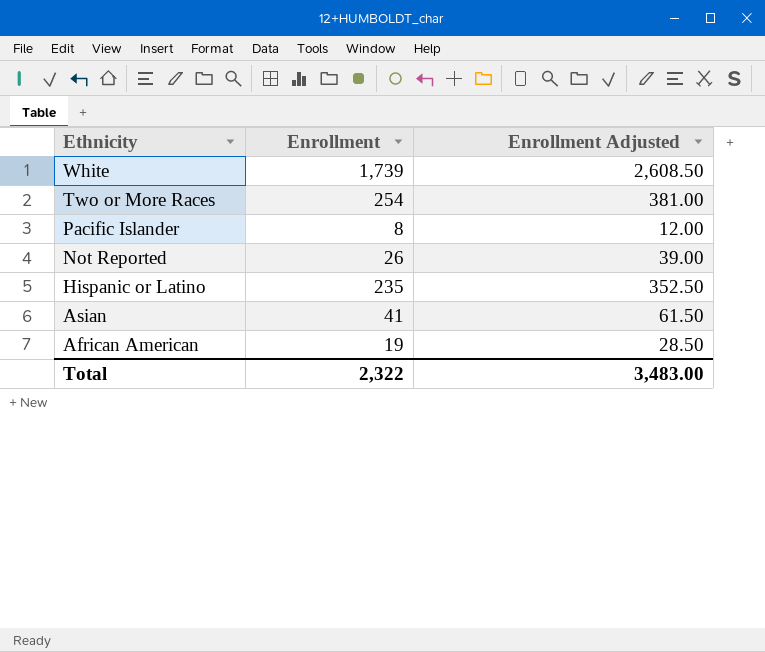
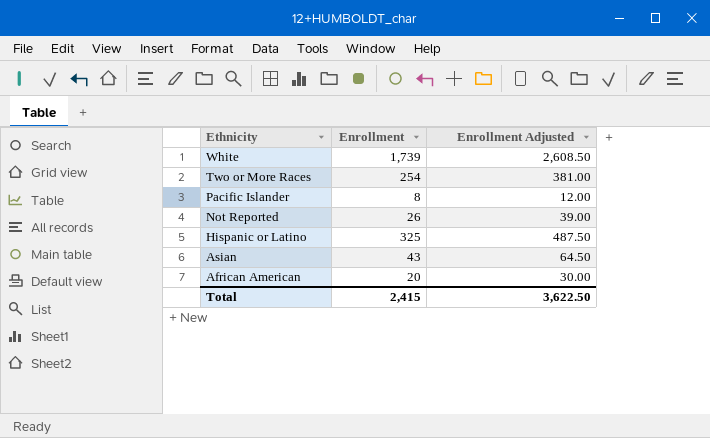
Hispanic or Latino | Enrollment: 235 -> 325
Hispanic or Latino | Enrollment Adjusted: 352.50 -> 487.50
Asian | Enrollment: 41 -> 43
Asian | Enrollment Adjusted: 61.50 -> 64.50
African American | Enrollment: 19 -> 20
African American | Enrollment Adjusted: 28.50 -> 30.00
Total | Enrollment: 2,322 -> 2,415
Total | Enrollment Adjusted: 3,483.00 -> 3,622.50

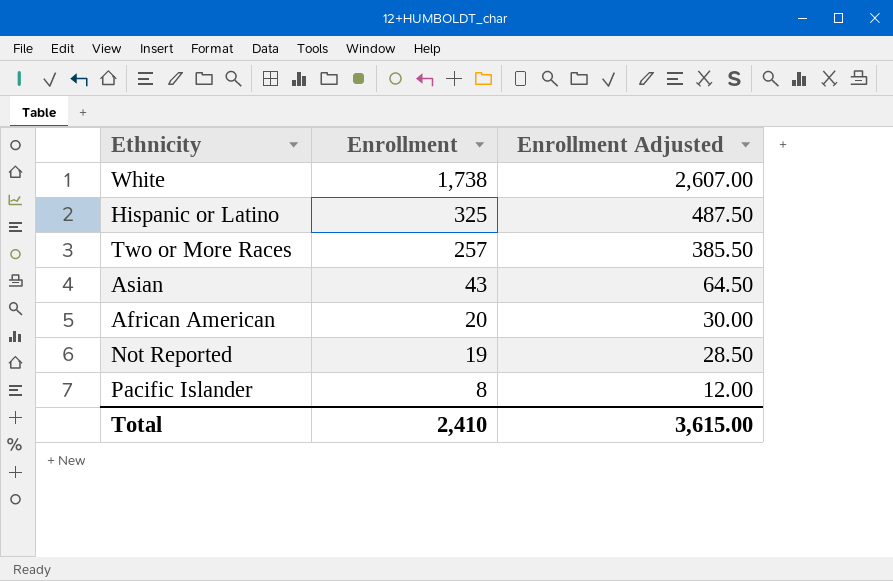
row order: Ethnicity descending -> Enrollment descending
White | Enrollment: 1,739 -> 1,738
White | Enrollment Adjusted: 2,608.50 -> 2,607.00
Two or More Races | Enrollment: 254 -> 257
Two or More Races | Enrollment Adjusted: 381.00 -> 385.50
Not Reported | Enrollment: 26 -> 19
Not Reported | Enrollment Adjusted: 39.00 -> 28.50
Total | Enrollment: 2,415 -> 2,410
Total | Enrollment Adjusted: 3,622.50 -> 3,615.00

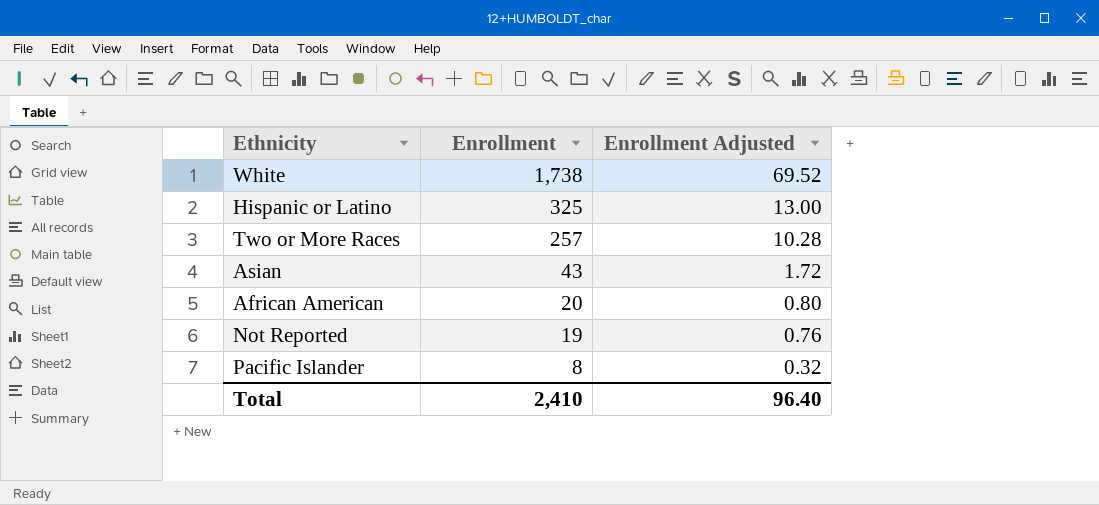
column Enrollment Adjusted | formula: [Enrollment] * 1.5 -> [Enrollment] * 0.04
Total | Enrollment Adjusted: 3,615.00 -> 96.40

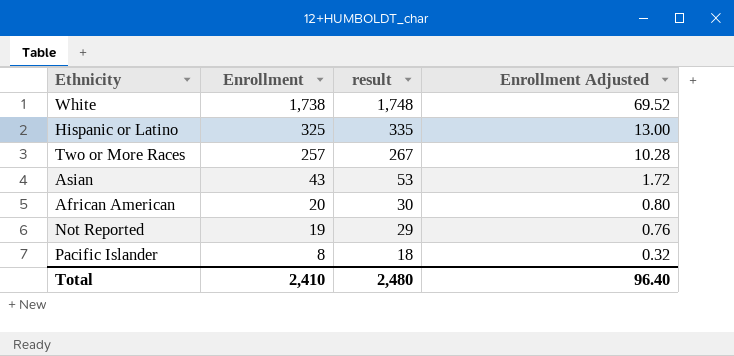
column result | formula: none -> [Enrollment] + 10

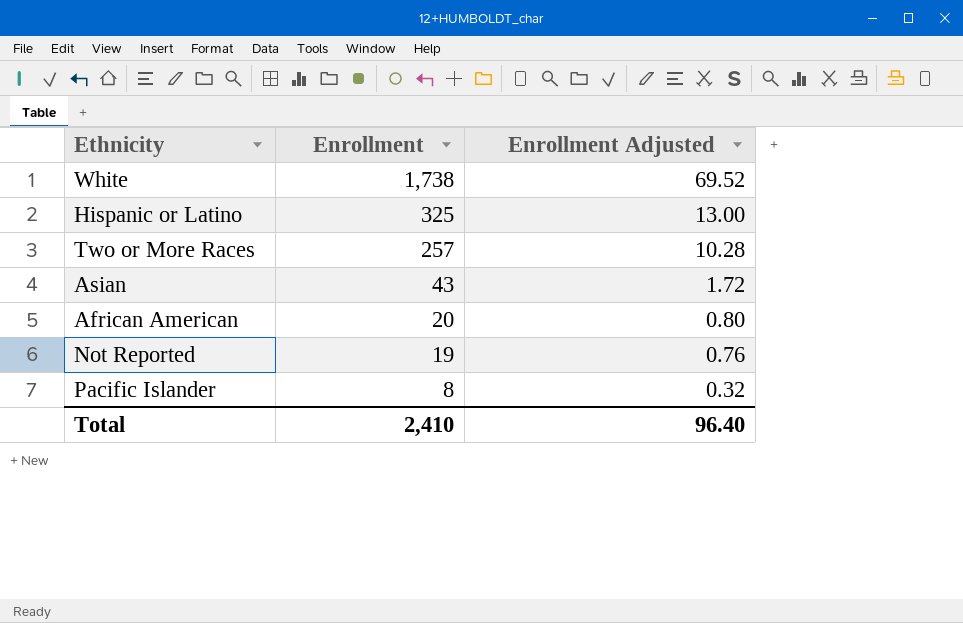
column result | formula: [Enrollment] + 10 -> none

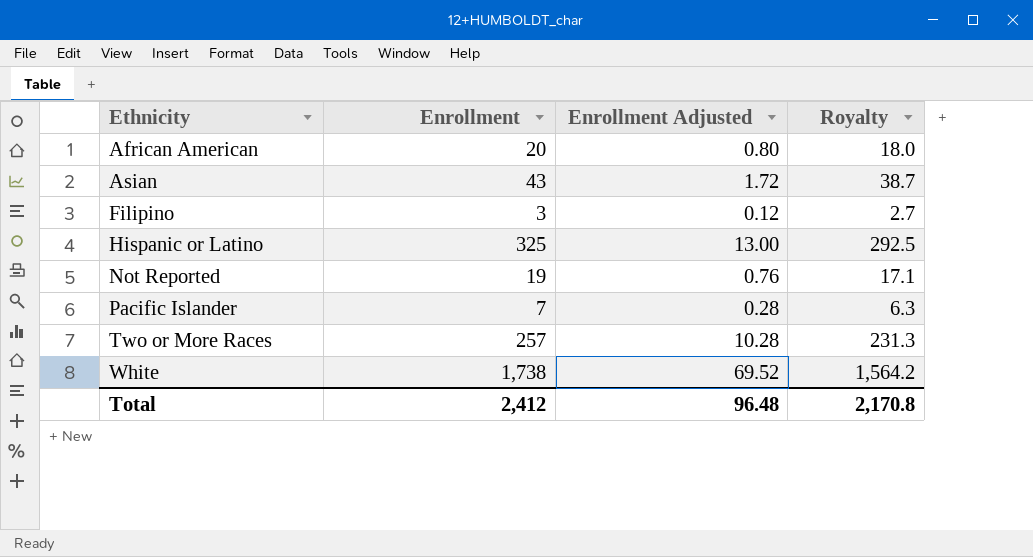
row order: Enrollment descending -> Ethnicity ascending
column Royalty | formula: none -> [Enrollment] * 0.9
row Filipino: none -> 3 | 0.12 | 2.7
Pacific Islander | Enrollment: 8 -> 7
Pacific Islander | Enrollment Adjusted: 0.32 -> 0.28
Total | Enrollment: 2,410 -> 2,412
Total | Enrollment Adjusted: 96.40 -> 96.48

